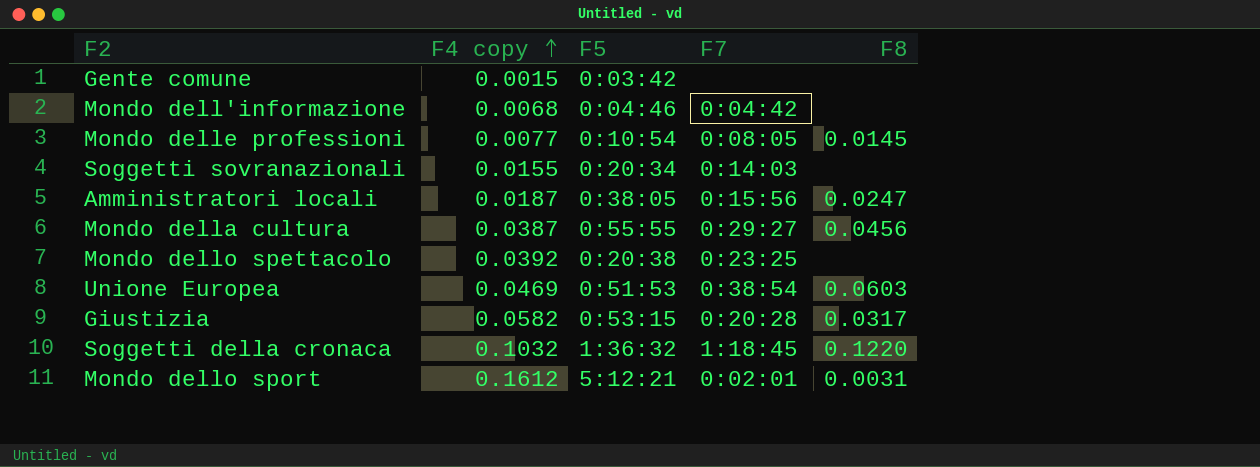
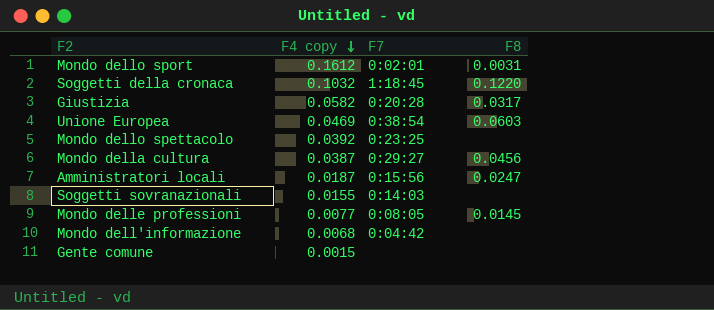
row order: F4 copy ascending -> F4 copy descending
column F5 | position: 3 -> none

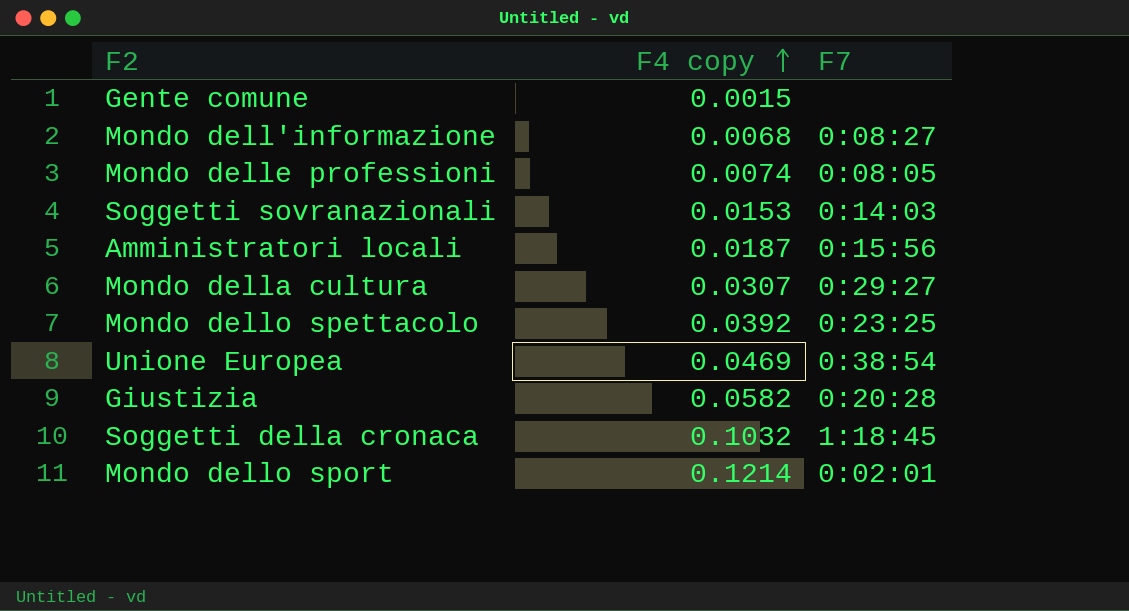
row order: F4 copy descending -> F4 copy ascending
column F8 | position: 4 -> none
Mondo dell'informazione | F7: 0:04:42 -> 0:08:27
Mondo delle professioni | F4 copy: 0.0077 -> 0.0074
Soggetti sovranazionali | F4 copy: 0.0155 -> 0.0153
Mondo della cultura | F4 copy: 0.0387 -> 0.0307
Mondo dello sport | F4 copy: 0.1612 -> 0.1214

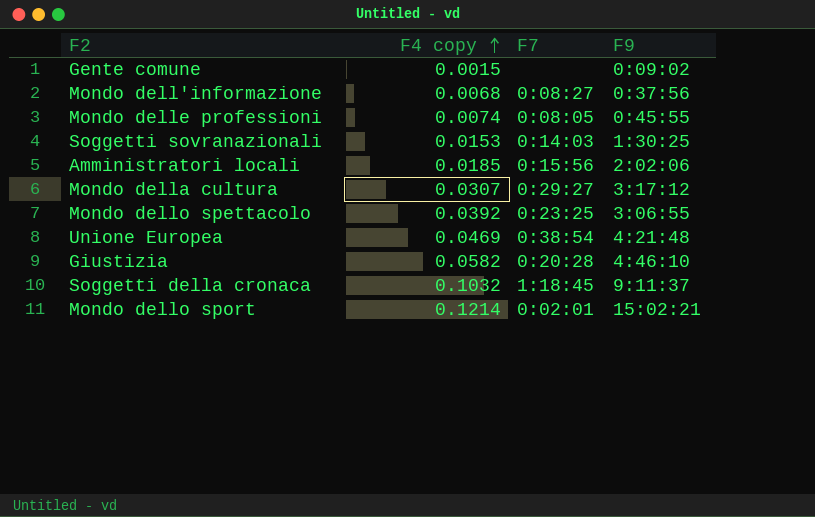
column F9 | position: none -> 4
Amministratori locali | F4 copy: 0.0187 -> 0.0185

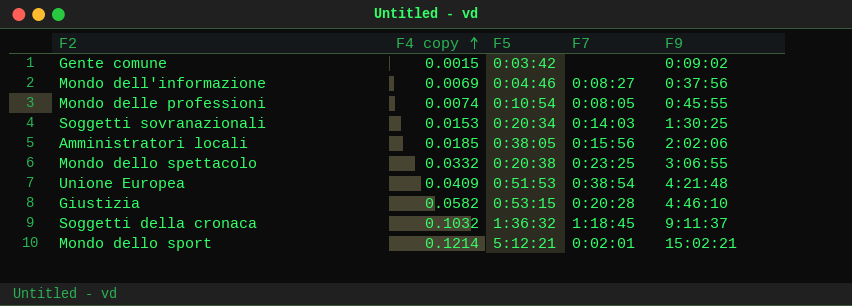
column F5 | position: none -> 3
row Mondo della cultura: 0.0307 | 0:29:27 | 3:17:12 -> none
Mondo dell'informazione | F4 copy: 0.0068 -> 0.0069
Mondo dello spettacolo | F4 copy: 0.0392 -> 0.0332
Unione Europea | F4 copy: 0.0469 -> 0.0409

